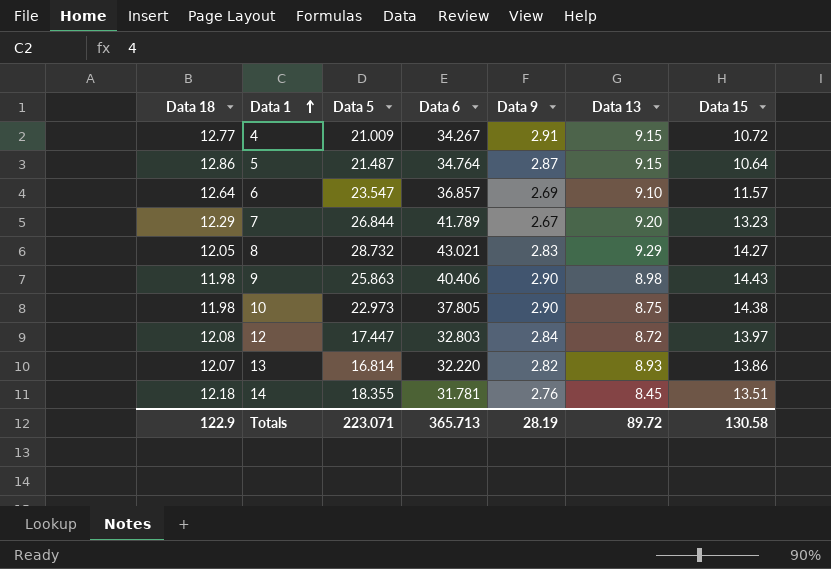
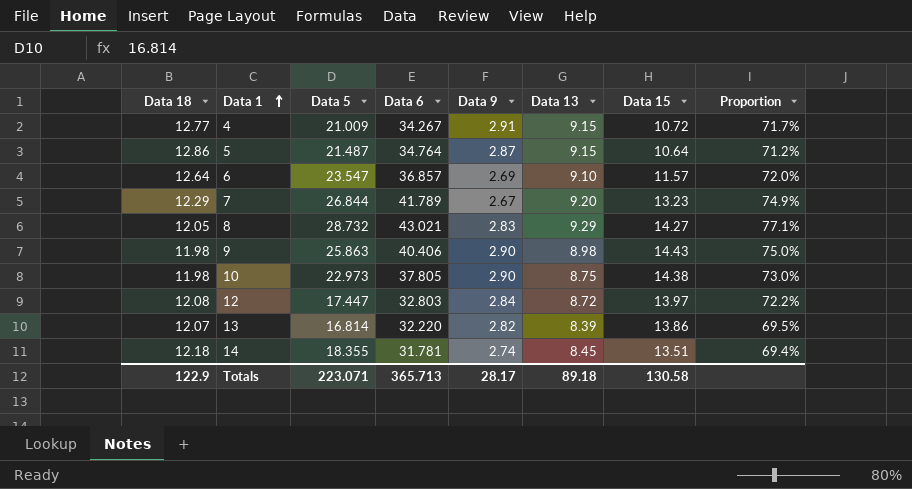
column Proportion | formula: none -> [Data 13] / [Data 18]
13 | Data 13: 8.93 -> 8.39
14 | Data 9: 2.76 -> 2.74
Totals | Data 9: 28.19 -> 28.17
Totals | Data 13: 89.72 -> 89.18

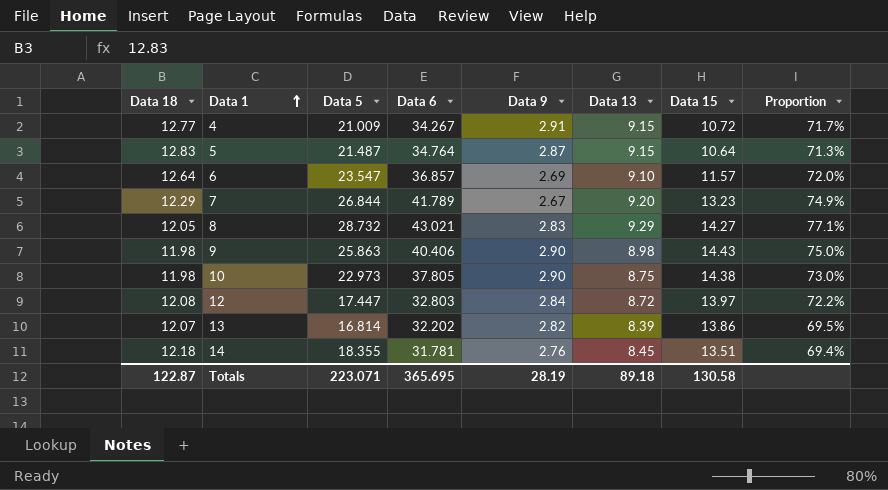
5 | Data 18: 12.86 -> 12.83
5 | Proportion: 71.2% -> 71.3%
13 | Data 6: 32.220 -> 32.202
14 | Data 9: 2.74 -> 2.76
Totals | Data 18: 122.9 -> 122.87
Totals | Data 6: 365.713 -> 365.695
Totals | Data 9: 28.17 -> 28.19

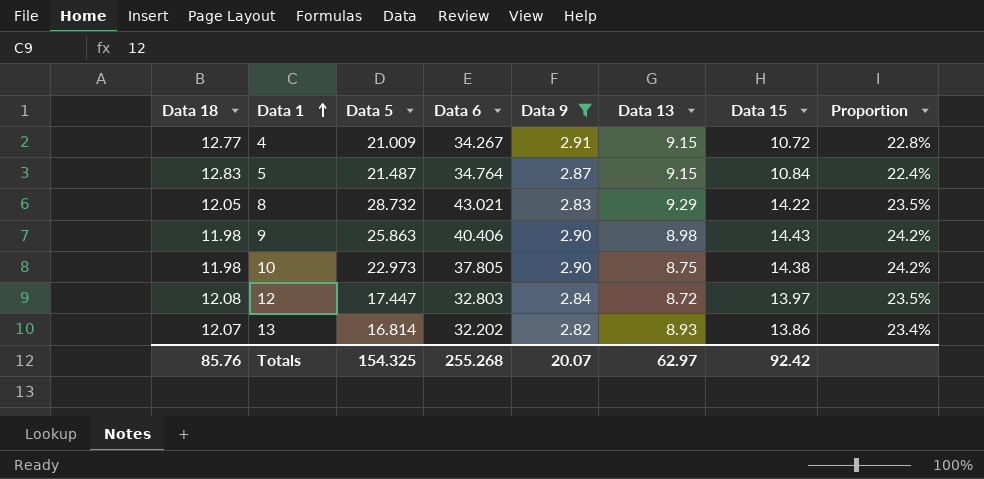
filter: none -> Data 9 >= 2.82
column Proportion | formula: [Data 13] / [Data 18] -> [Data 9] / [Data 18]
5 | Data 15: 10.64 -> 10.84
8 | Data 15: 14.27 -> 14.22
13 | Data 13: 8.39 -> 8.93
Totals | Data 18: 122.87 -> 85.76
Totals | Data 5: 223.071 -> 154.325
Totals | Data 6: 365.695 -> 255.268
Totals | Data 9: 28.19 -> 20.07
Totals | Data 13: 89.18 -> 62.97
Totals | Data 15: 130.58 -> 92.42

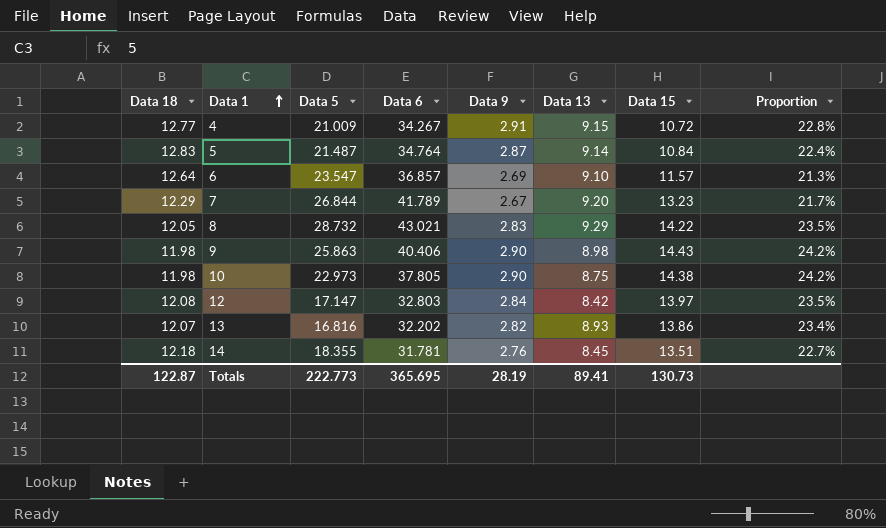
filter: Data 9 >= 2.82 -> none
5 | Data 13: 9.15 -> 9.14
12 | Data 5: 17.447 -> 17.147
12 | Data 13: 8.72 -> 8.42
13 | Data 5: 16.814 -> 16.816
Totals | Data 18: 85.76 -> 122.87
Totals | Data 5: 154.325 -> 222.773
Totals | Data 6: 255.268 -> 365.695
Totals | Data 9: 20.07 -> 28.19
Totals | Data 13: 62.97 -> 89.41
Totals | Data 15: 92.42 -> 130.73

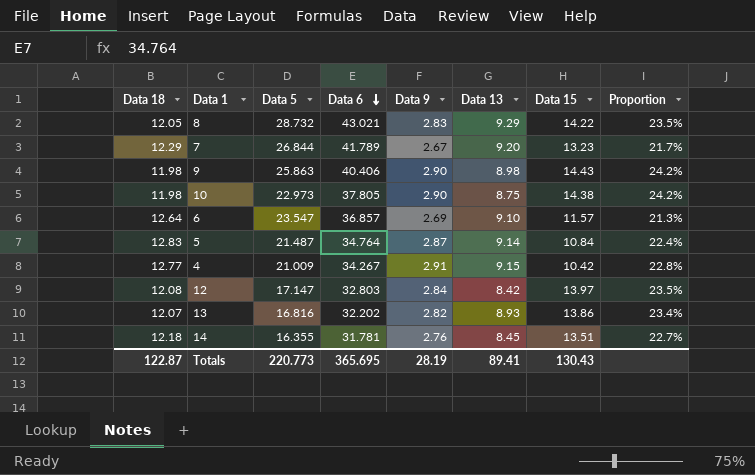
row order: Data 1 ascending -> Data 6 descending
4 | Data 15: 10.72 -> 10.42
14 | Data 5: 18.355 -> 16.355
Totals | Data 5: 222.773 -> 220.773
Totals | Data 15: 130.73 -> 130.43

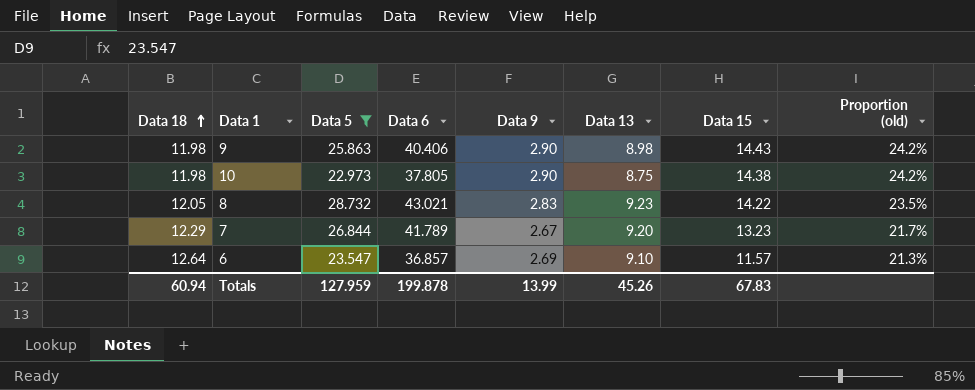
filter: none -> Data 5 >= 22.973
row order: Data 6 descending -> Data 18 ascending
column name: Proportion -> Proportion (old)
8 | Data 13: 9.29 -> 9.23
Totals | Data 18: 122.87 -> 60.94
Totals | Data 5: 220.773 -> 127.959
Totals | Data 6: 365.695 -> 199.878
Totals | Data 9: 28.19 -> 13.99
Totals | Data 13: 89.41 -> 45.26
Totals | Data 15: 130.43 -> 67.83

